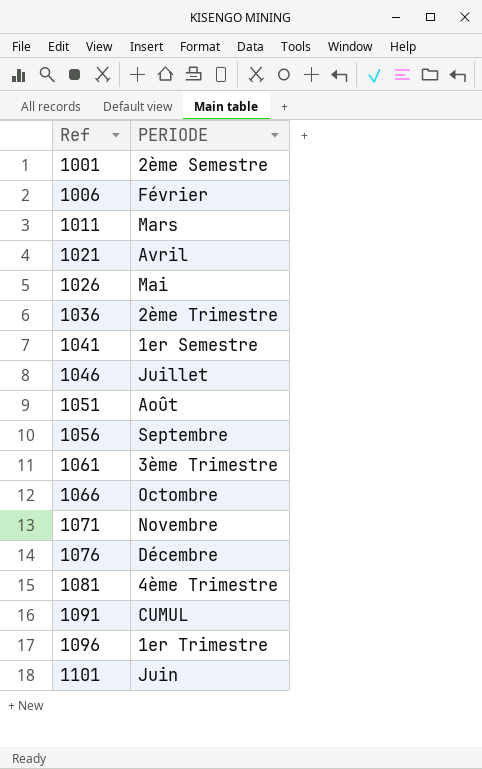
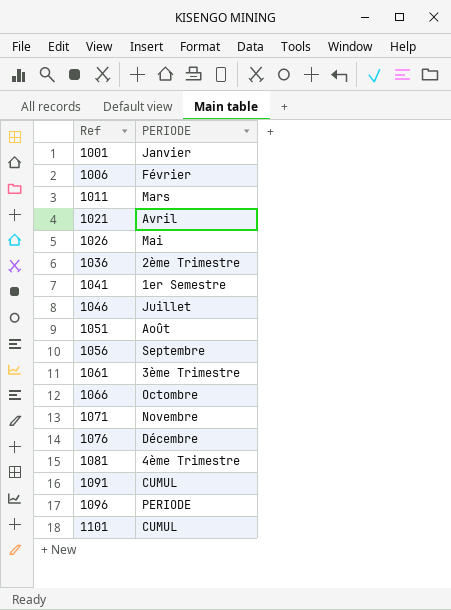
1001 | PERIODE: 2ème Semestre -> Janvier
1096 | PERIODE: 1er Trimestre -> PERIODE
1101 | PERIODE: Juin -> CUMUL

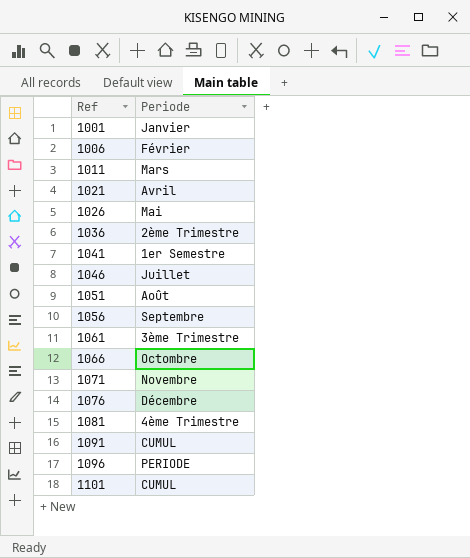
column name: PERIODE -> Periode

